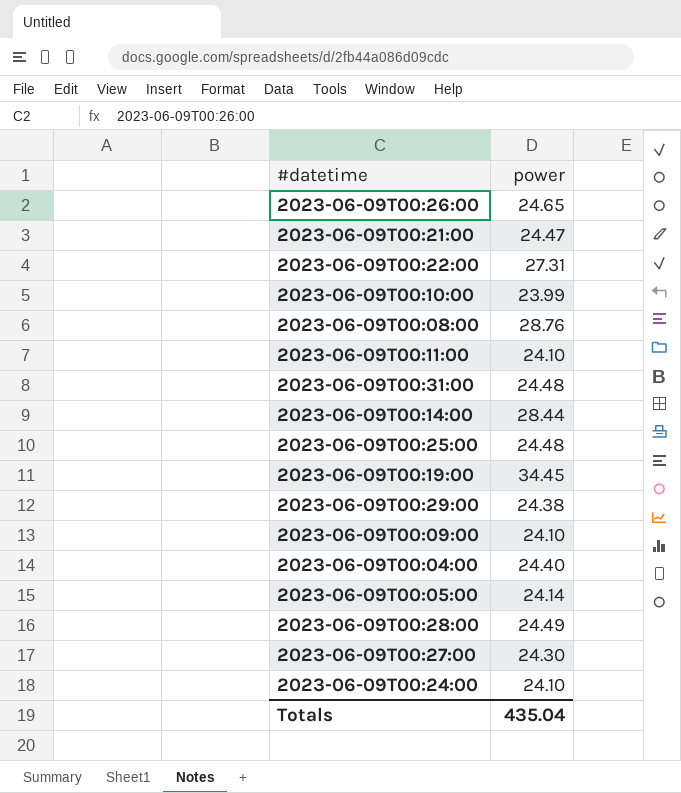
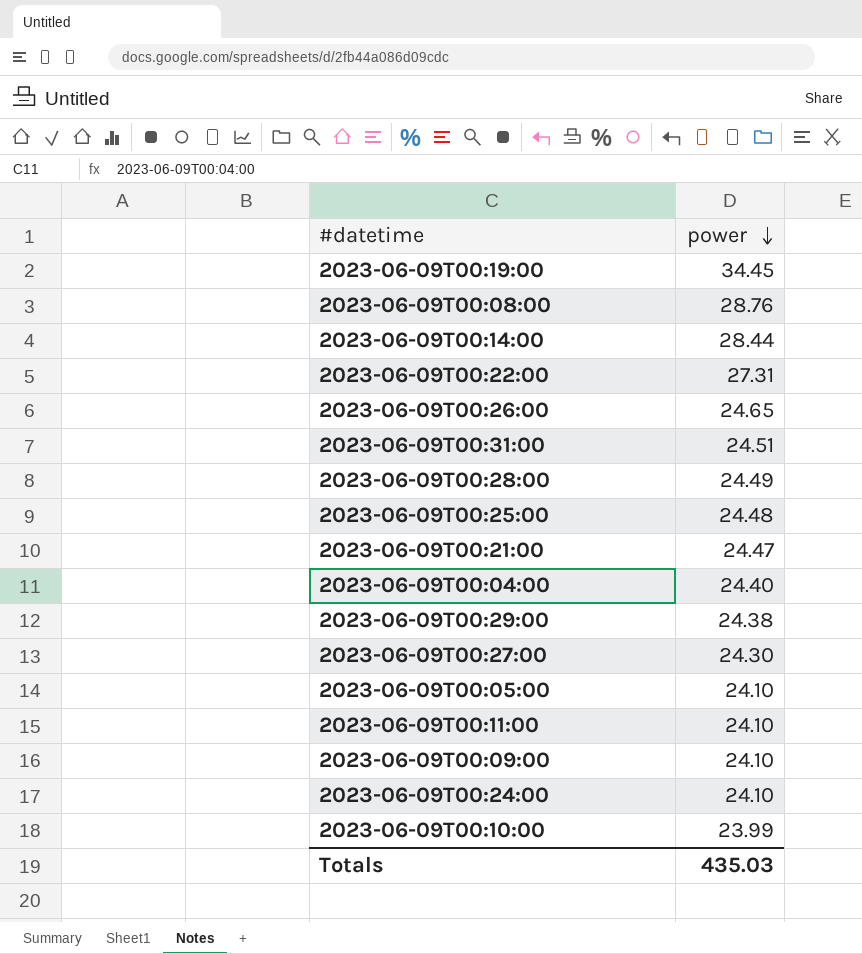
row order: none -> power descending
2023-06-09T00:31:00 | power: 24.48 -> 24.51
2023-06-09T00:05:00 | power: 24.14 -> 24.10
Totals | power: 435.04 -> 435.03

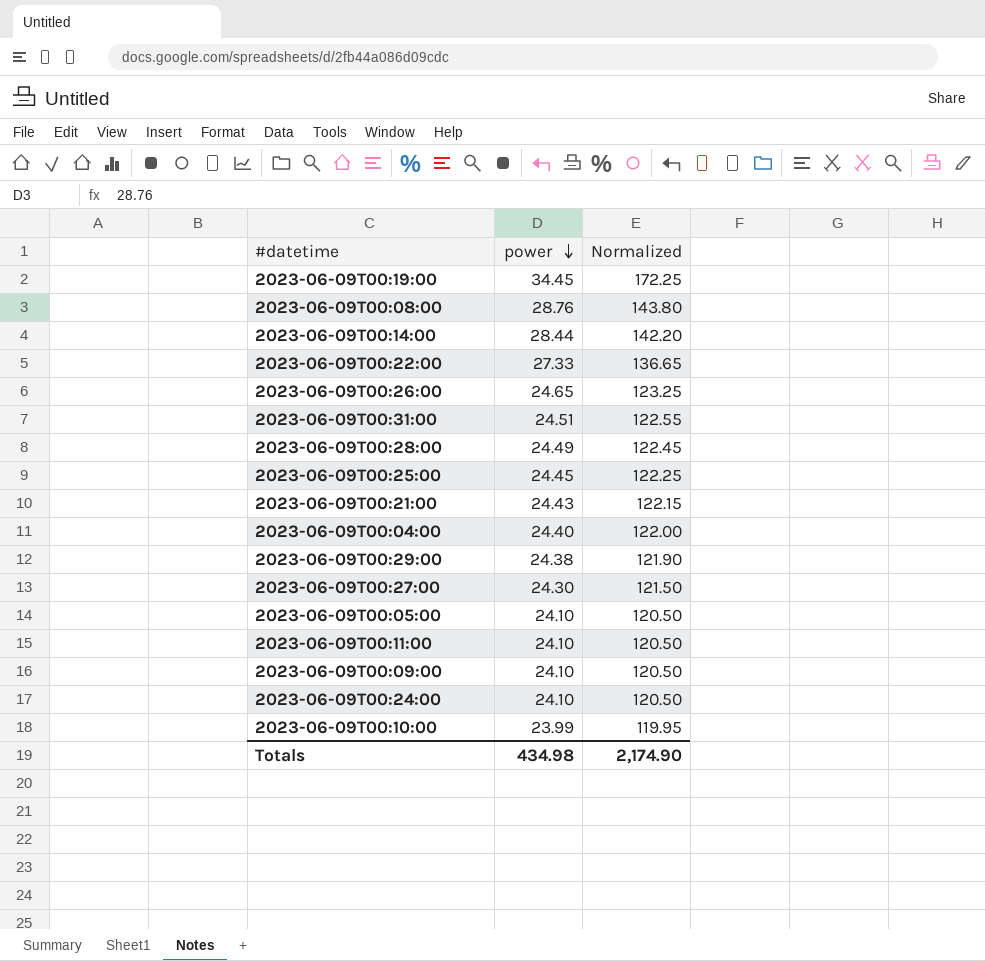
column Normalized | formula: none -> [power] * 5
2023-06-09T00:22:00 | power: 27.31 -> 27.33
2023-06-09T00:25:00 | power: 24.48 -> 24.45
2023-06-09T00:21:00 | power: 24.47 -> 24.43
Totals | power: 435.03 -> 434.98

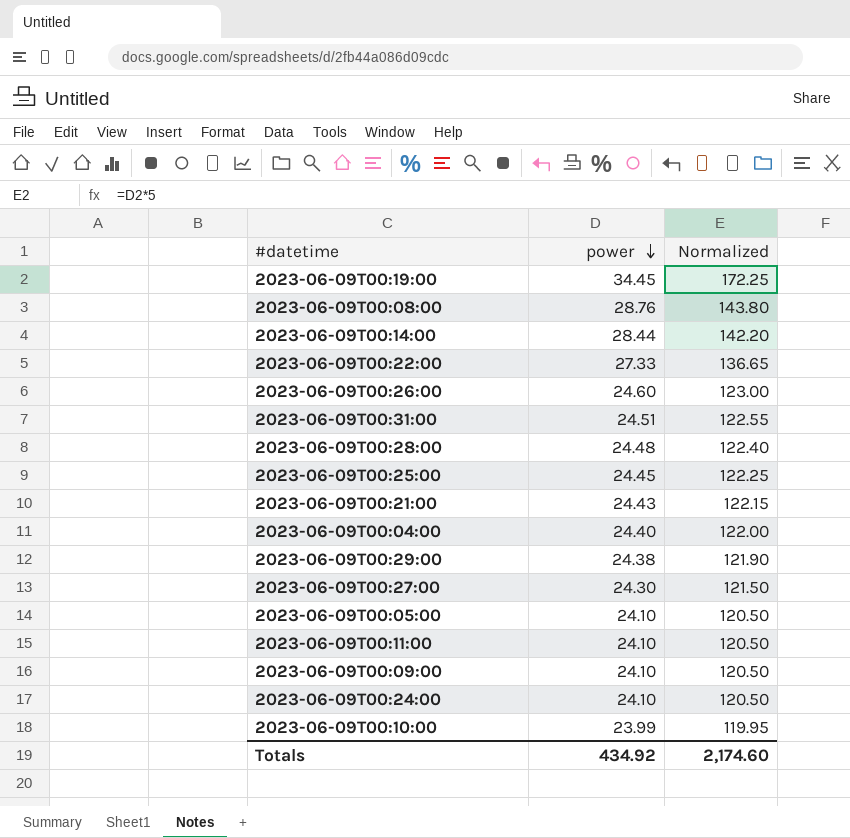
2023-06-09T00:26:00 | power: 24.65 -> 24.60
2023-06-09T00:26:00 | Normalized: 123.25 -> 123.00
2023-06-09T00:28:00 | power: 24.49 -> 24.48
2023-06-09T00:28:00 | Normalized: 122.45 -> 122.40
Totals | power: 434.98 -> 434.92
Totals | Normalized: 2,174.90 -> 2,174.60

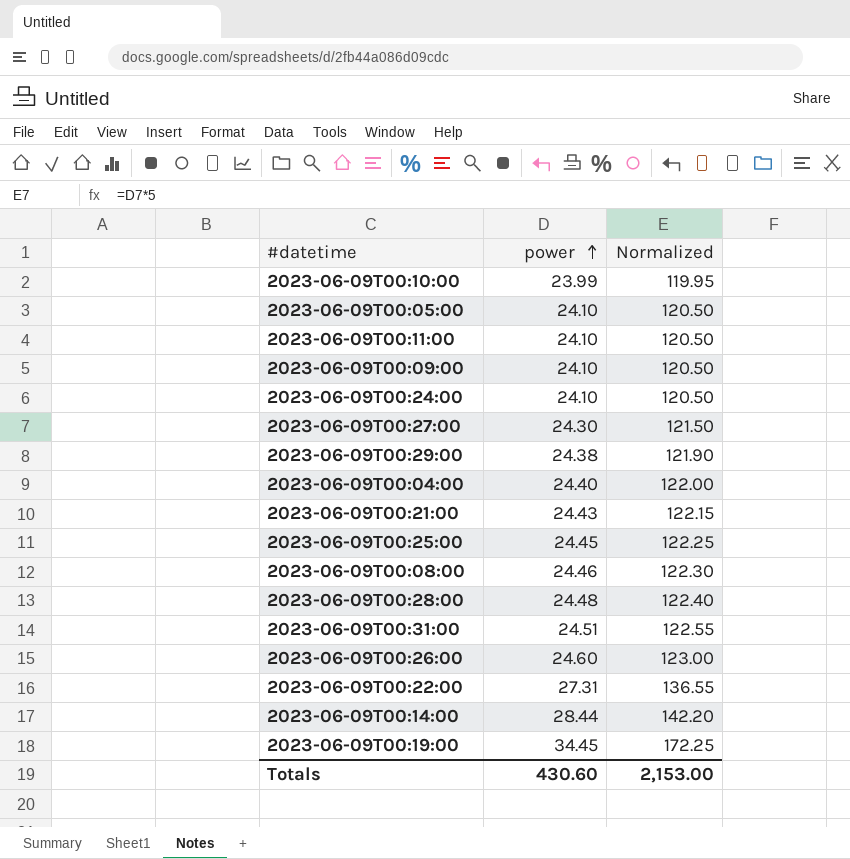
row order: power descending -> power ascending
2023-06-09T00:08:00 | power: 28.76 -> 24.46
2023-06-09T00:08:00 | Normalized: 143.80 -> 122.30
2023-06-09T00:22:00 | power: 27.33 -> 27.31
2023-06-09T00:22:00 | Normalized: 136.65 -> 136.55
Totals | power: 434.92 -> 430.60
Totals | Normalized: 2,174.60 -> 2,153.00

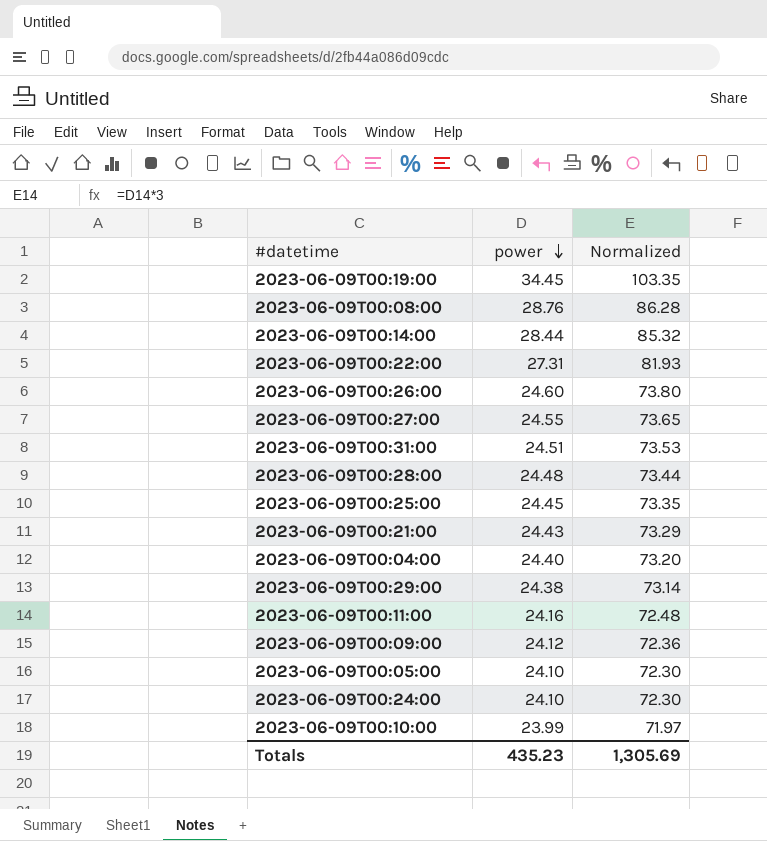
row order: power ascending -> power descending
column Normalized | formula: [power] * 5 -> [power] * 3
2023-06-09T00:08:00 | power: 24.46 -> 28.76
2023-06-09T00:27:00 | power: 24.30 -> 24.55
2023-06-09T00:11:00 | power: 24.10 -> 24.16
2023-06-09T00:09:00 | power: 24.10 -> 24.12
Totals | power: 430.60 -> 435.23
Totals | Normalized: 2,153.00 -> 1,305.69

